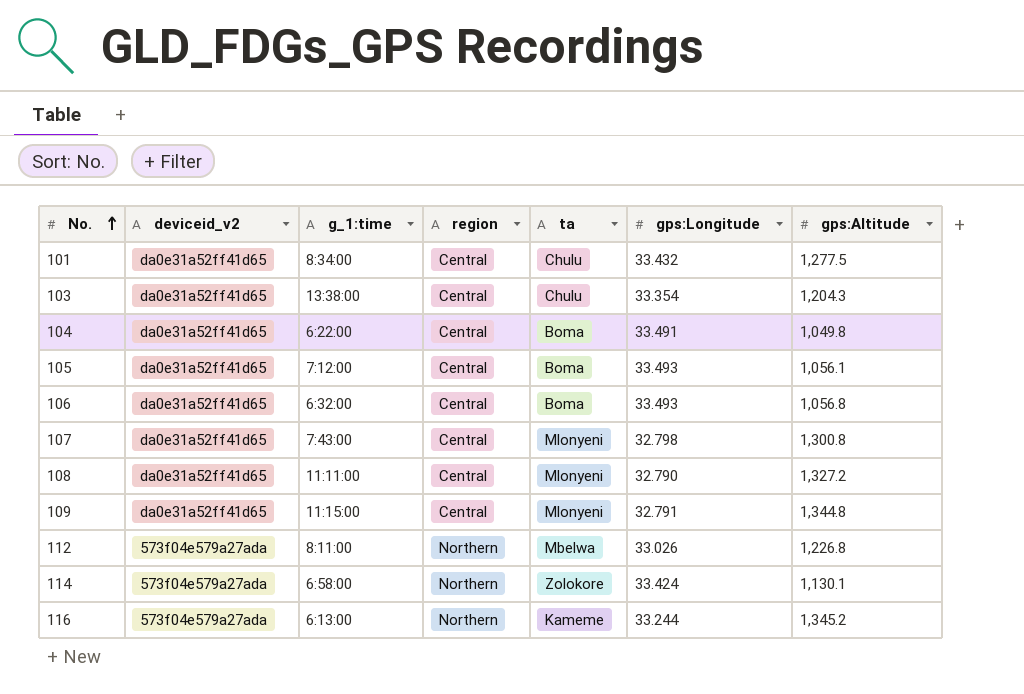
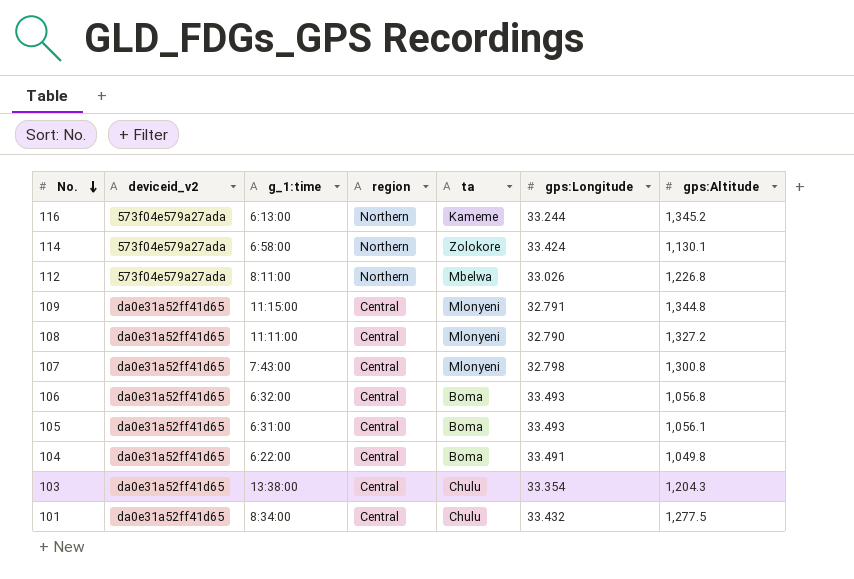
row order: No. ascending -> No. descending
105 | g_1:time: 7:12:00 -> 6:31:00

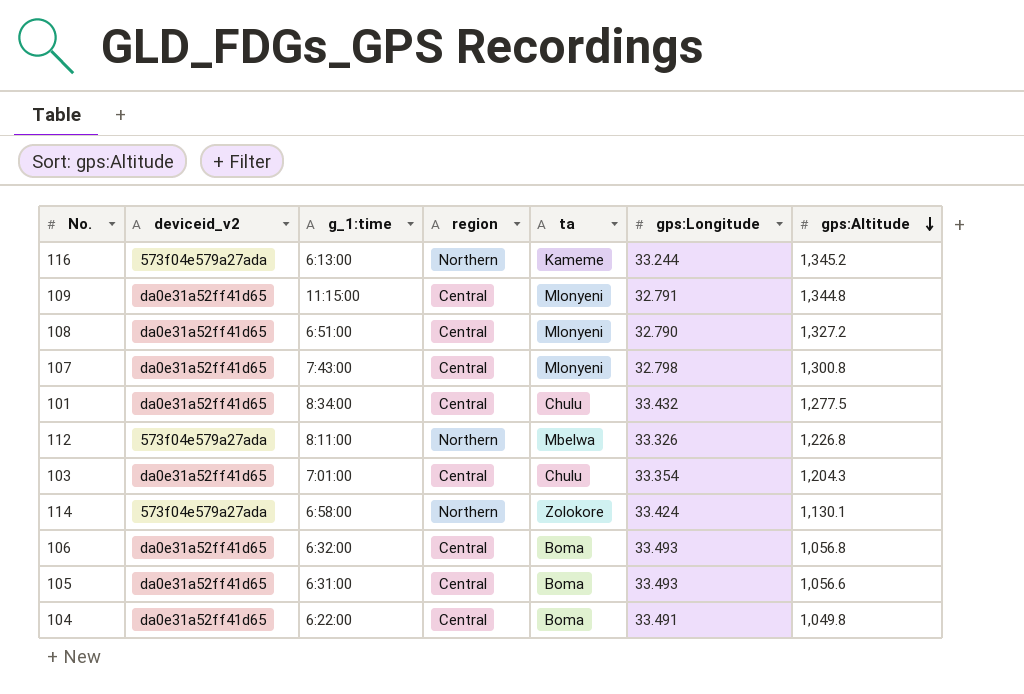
row order: No. descending -> gps:Altitude descending
108 | g_1:time: 11:11:00 -> 6:51:00
112 | gps:Longitude: 33.026 -> 33.326
103 | g_1:time: 13:38:00 -> 7:01:00
105 | gps:Altitude: 1,056.1 -> 1,056.6

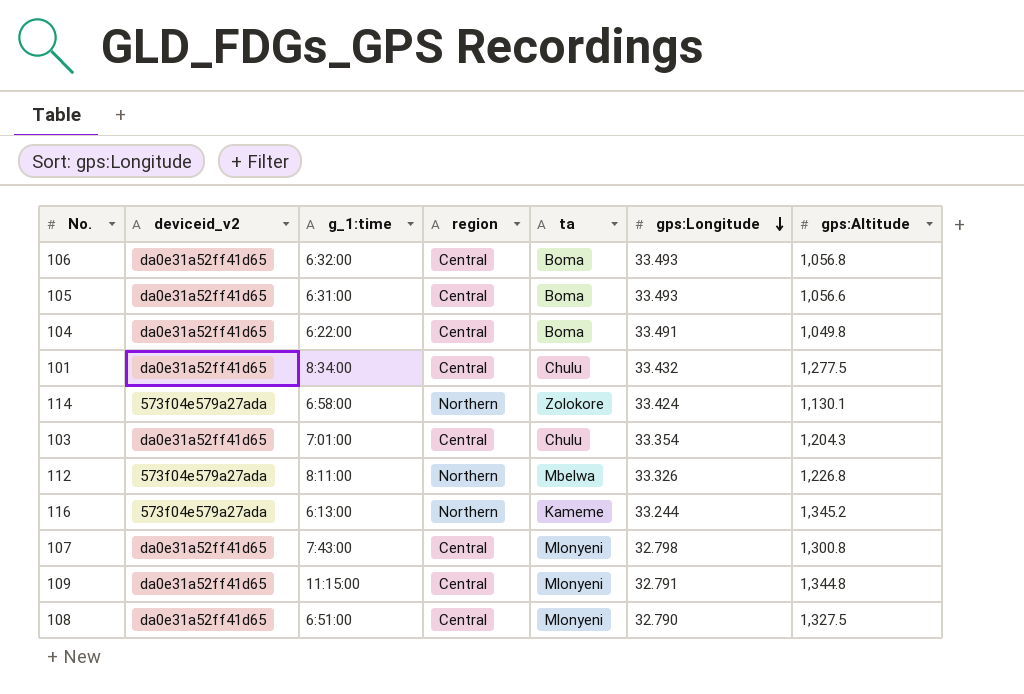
row order: gps:Altitude descending -> gps:Longitude descending
108 | gps:Altitude: 1,327.2 -> 1,327.5

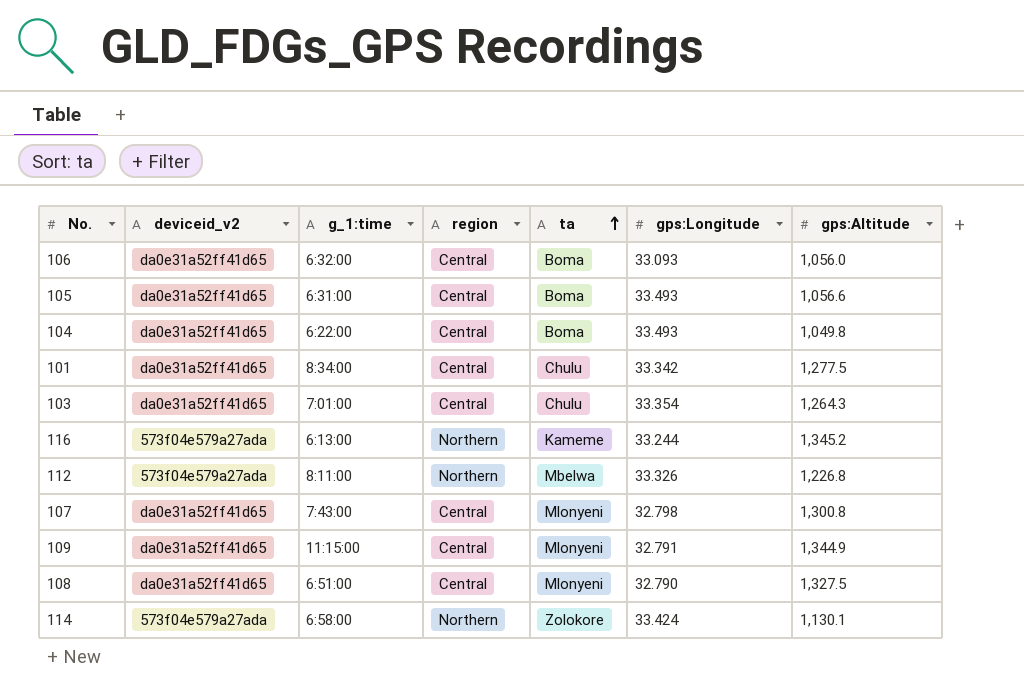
row order: gps:Longitude descending -> ta ascending
106 | gps:Longitude: 33.493 -> 33.093
106 | gps:Altitude: 1,056.8 -> 1,056.0
104 | gps:Longitude: 33.491 -> 33.493
101 | gps:Longitude: 33.432 -> 33.342
103 | gps:Altitude: 1,204.3 -> 1,264.3
109 | gps:Altitude: 1,344.8 -> 1,344.9

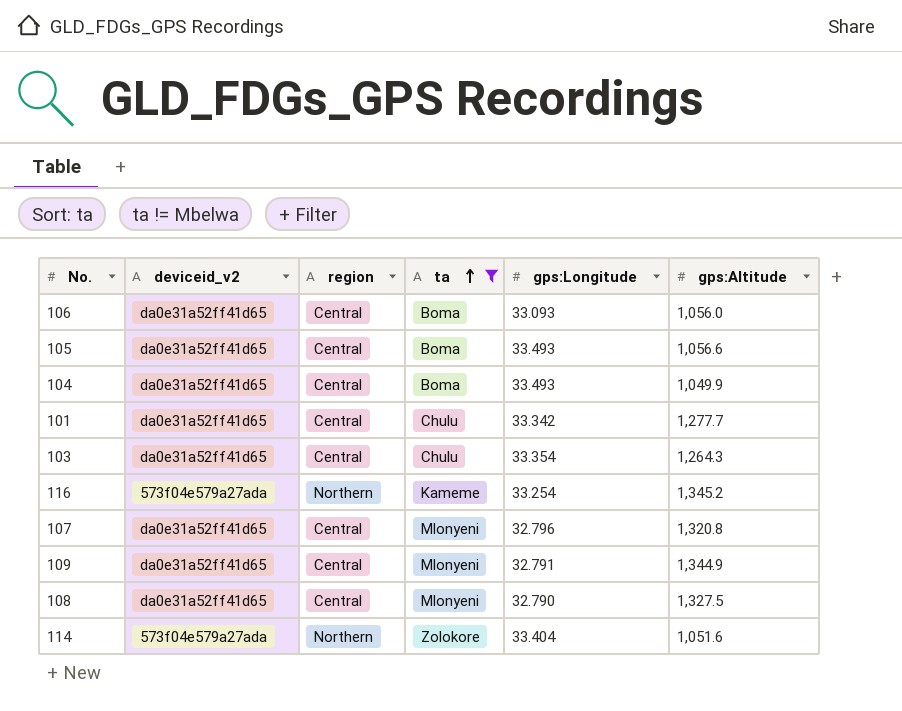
filter: none -> ta != Mbelwa
column g_1:time | position: 3 -> none
104 | gps:Altitude: 1,049.8 -> 1,049.9
101 | gps:Altitude: 1,277.5 -> 1,277.7
116 | gps:Longitude: 33.244 -> 33.254
107 | gps:Longitude: 32.798 -> 32.796
107 | gps:Altitude: 1,300.8 -> 1,320.8
114 | gps:Longitude: 33.424 -> 33.404
114 | gps:Altitude: 1,130.1 -> 1,051.6

